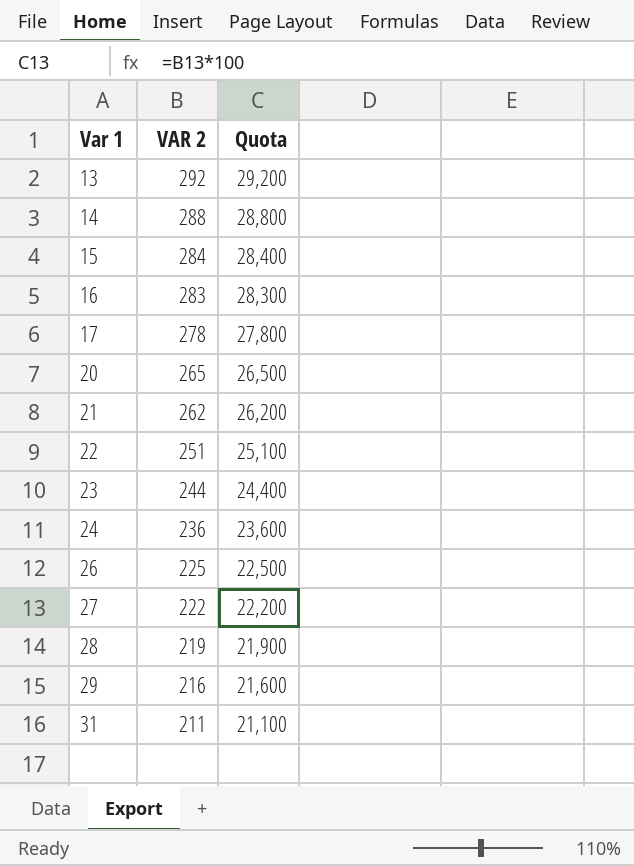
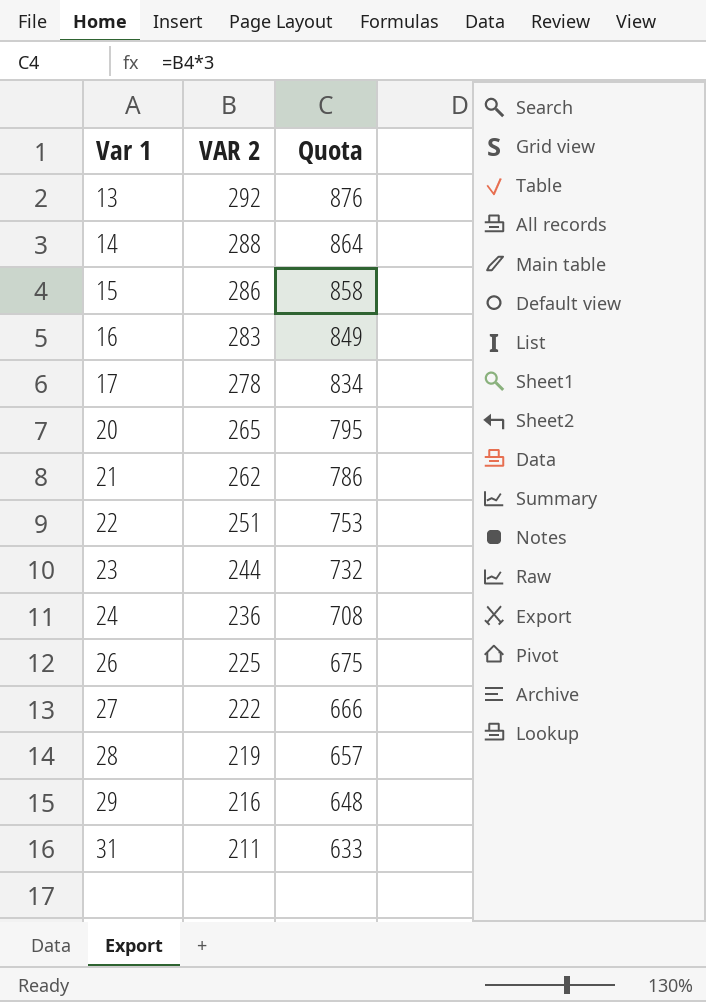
column Quota | formula: [VAR 2] * 100 -> [VAR 2] * 3
15 | VAR 2: 284 -> 286

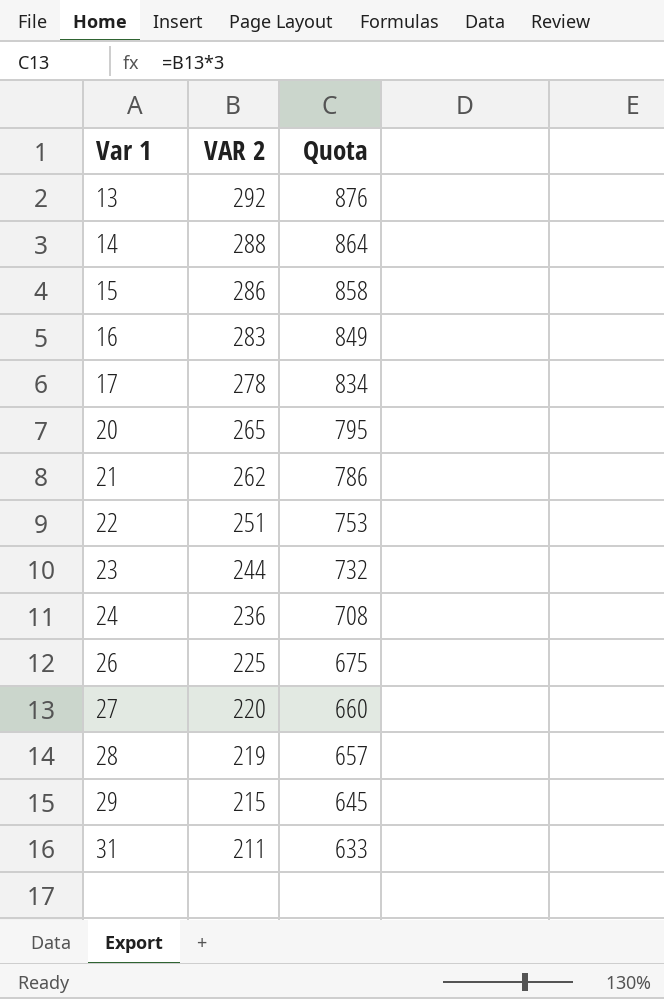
27 | VAR 2: 222 -> 220
27 | Quota: 666 -> 660
29 | VAR 2: 216 -> 215
29 | Quota: 648 -> 645

